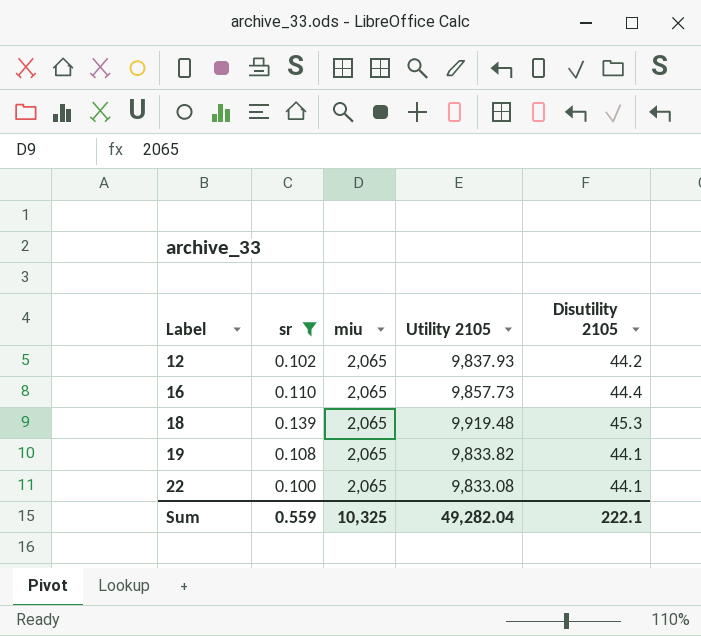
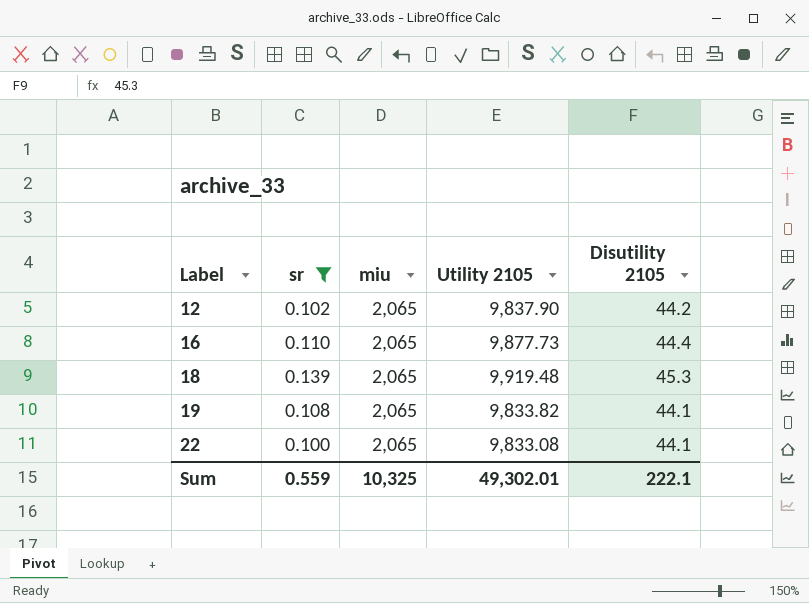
12 | Utility 2105: 9,837.93 -> 9,837.90
16 | Utility 2105: 9,857.73 -> 9,877.73
Sum | Utility 2105: 49,282.04 -> 49,302.01

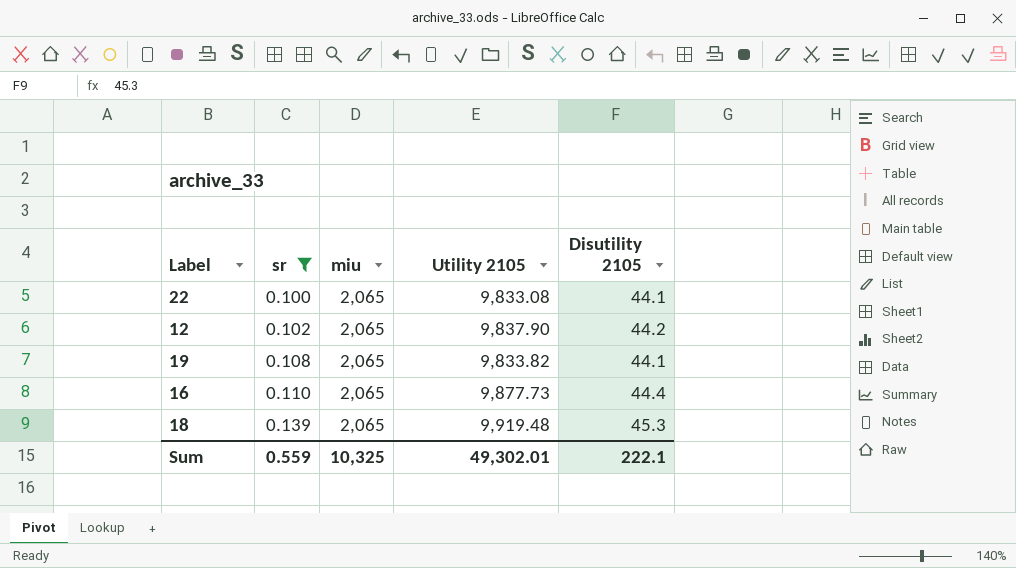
row order: Label ascending -> sr ascending

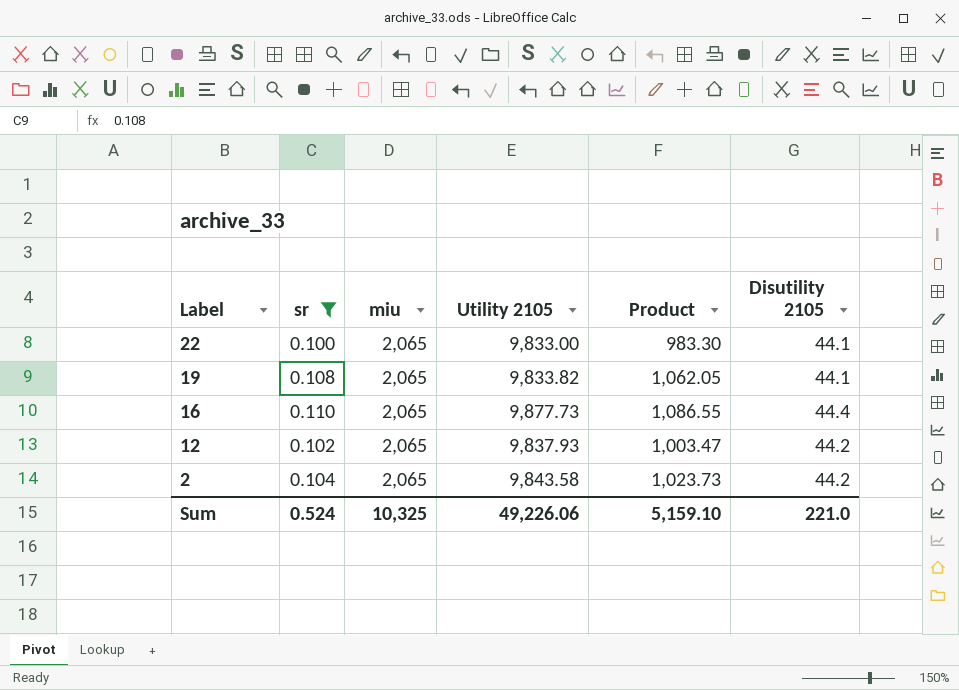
row order: sr ascending -> Label descending
column Product | formula: none -> [sr] * [Utility 2105]
row 18: 0.139 | 2,065 | 9,919.48 | 45.3 -> none
22 | Utility 2105: 9,833.08 -> 9,833.00
12 | Utility 2105: 9,837.90 -> 9,837.93
row 2: none -> 0.104 | 2,065 | 9,843.58 | 1,023.73 | 44.2
Sum | sr: 0.559 -> 0.524
Sum | Utility 2105: 49,302.01 -> 49,226.06
Sum | Disutility 2105: 222.1 -> 221.0

